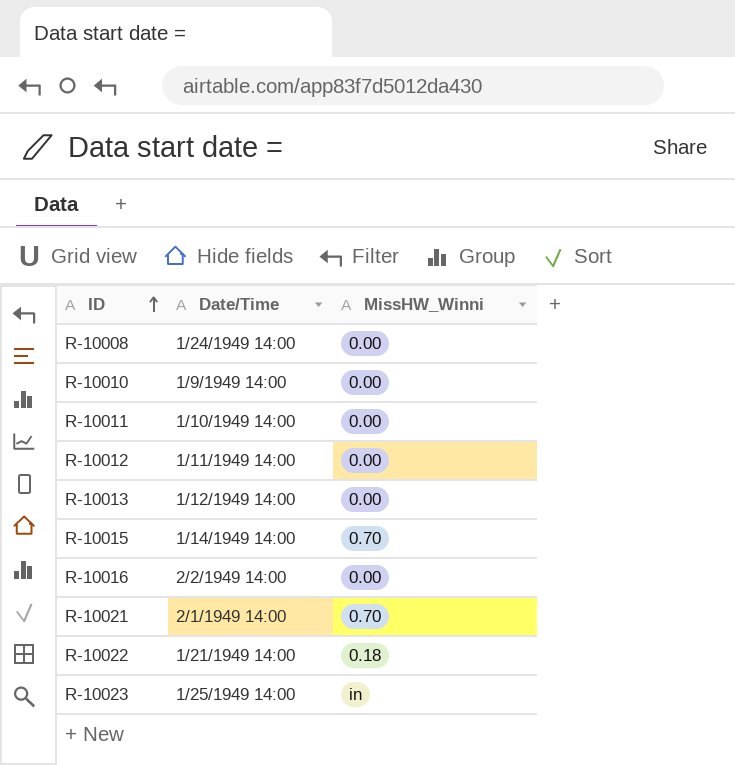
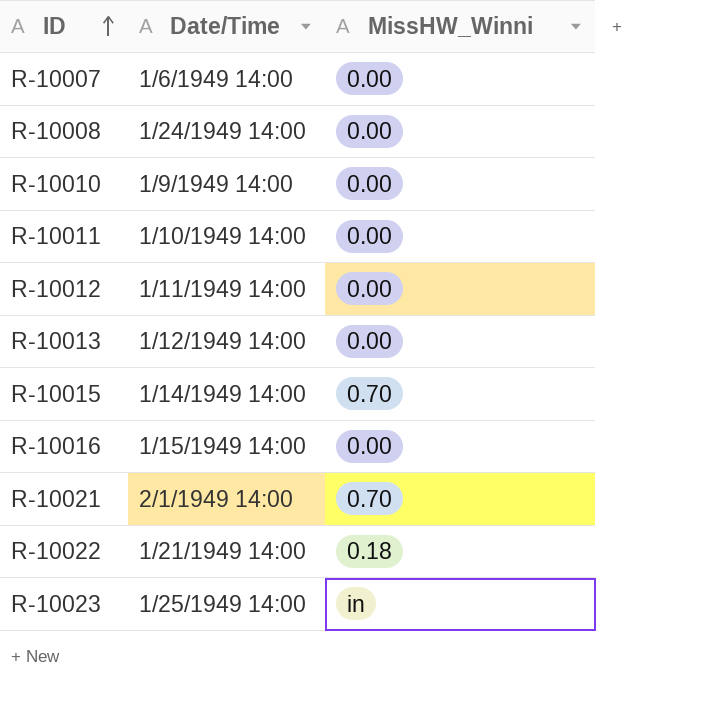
row R-10007: none -> 1/6/1949 14:00 | 0.00
R-10016 | Date/Time: 2/2/1949 14:00 -> 1/15/1949 14:00

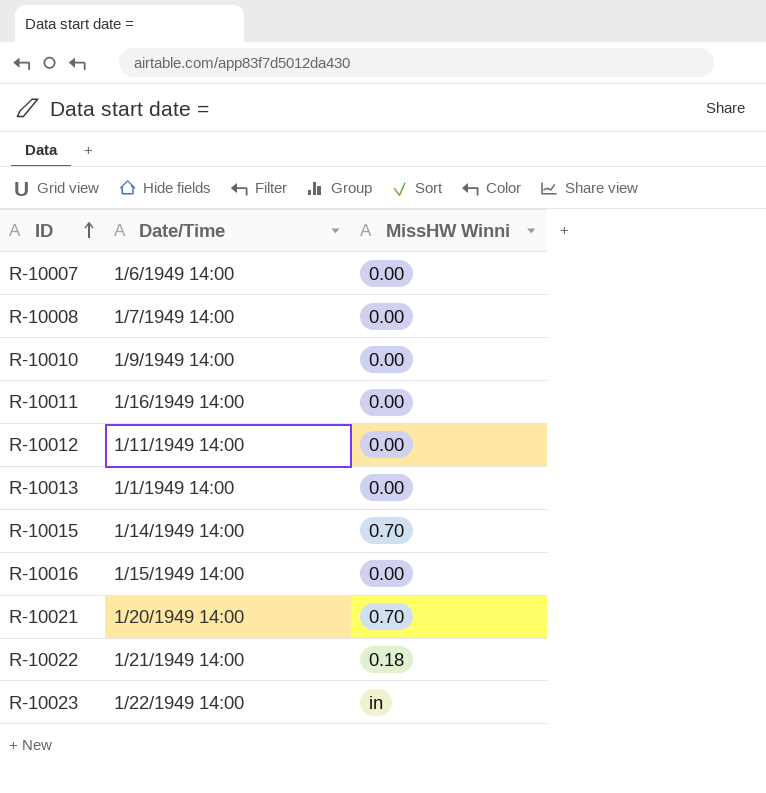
column name: MissHW_Winni -> MissHW Winni
R-10008 | Date/Time: 1/24/1949 14:00 -> 1/7/1949 14:00
R-10011 | Date/Time: 1/10/1949 14:00 -> 1/16/1949 14:00
R-10013 | Date/Time: 1/12/1949 14:00 -> 1/1/1949 14:00
R-10021 | Date/Time: 2/1/1949 14:00 -> 1/20/1949 14:00
R-10023 | Date/Time: 1/25/1949 14:00 -> 1/22/1949 14:00

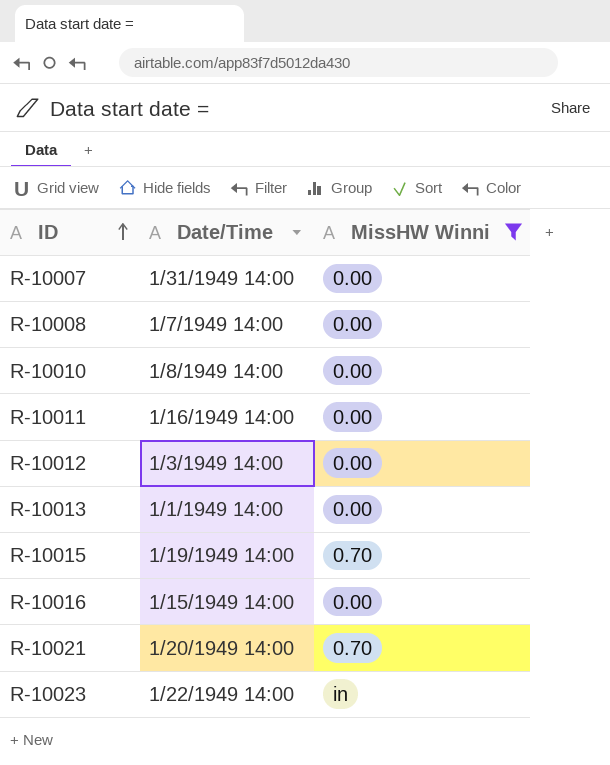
filter: none -> MissHW Winni != 0.18
R-10007 | Date/Time: 1/6/1949 14:00 -> 1/31/1949 14:00
R-10010 | Date/Time: 1/9/1949 14:00 -> 1/8/1949 14:00
R-10012 | Date/Time: 1/11/1949 14:00 -> 1/3/1949 14:00
R-10015 | Date/Time: 1/14/1949 14:00 -> 1/19/1949 14:00

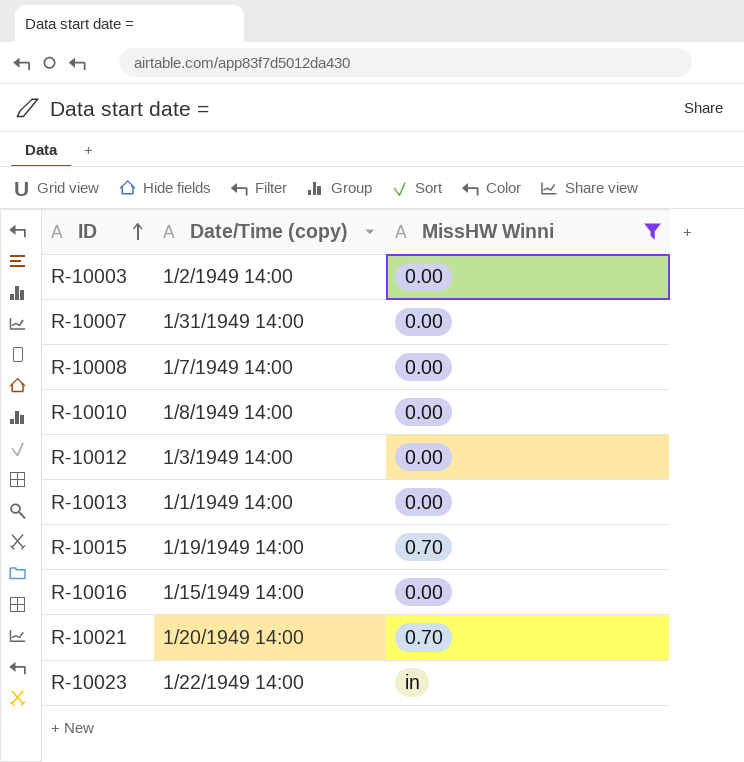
column name: Date/Time -> Date/Time (copy)
row R-10011: 1/16/1949 14:00 | 0.00 -> none
row R-10003: none -> 1/2/1949 14:00 | 0.00

